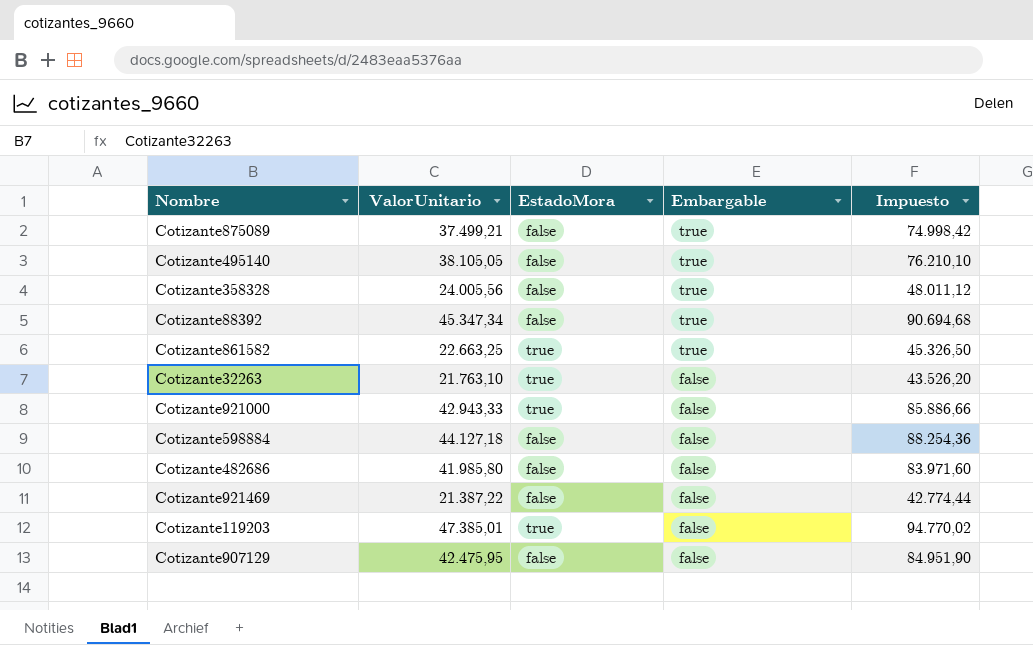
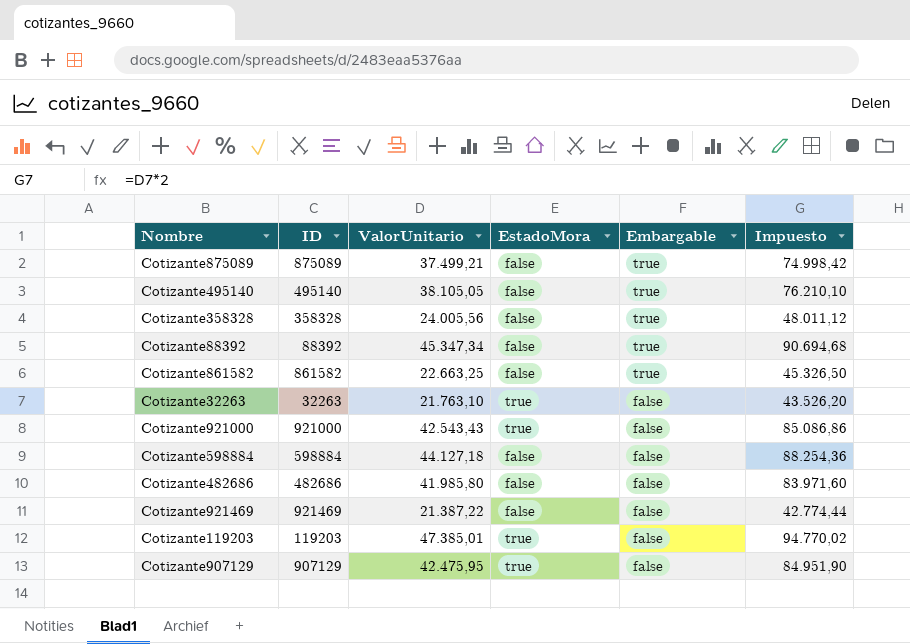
column ID | position: none -> 2
Cotizante861582 | EstadoMora: true -> false
Cotizante921000 | ValorUnitario: 42.943,33 -> 42.543,43
Cotizante921000 | Impuesto: 85.886,66 -> 85.086,86
Cotizante907129 | EstadoMora: false -> true

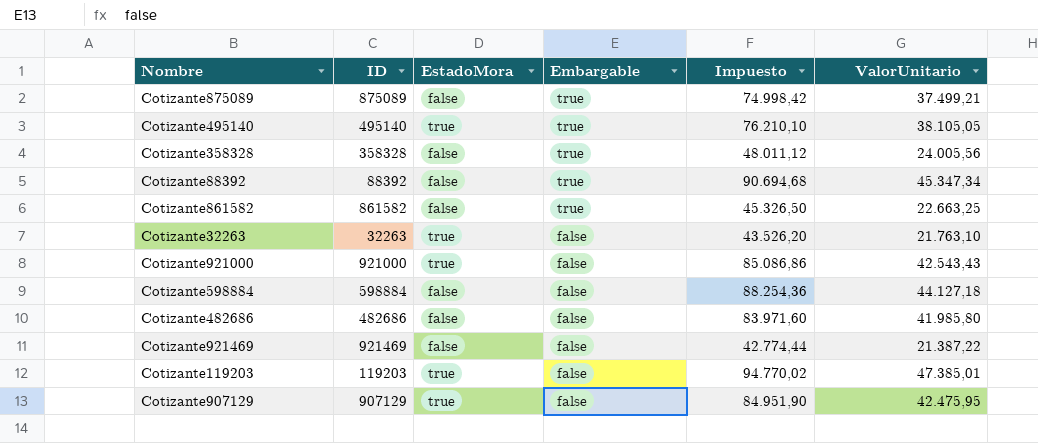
column ValorUnitario | position: 3 -> 6
Cotizante495140 | EstadoMora: false -> true

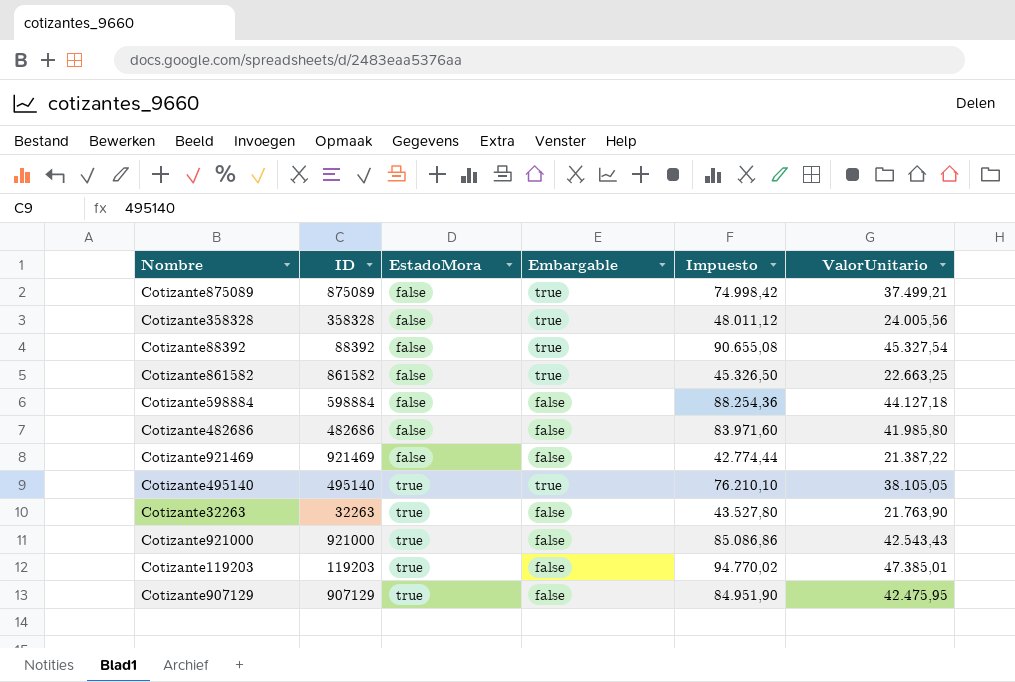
row order: Embargable descending -> EstadoMora ascending
Cotizante88392 | Impuesto: 90.694,68 -> 90.655,08
Cotizante88392 | ValorUnitario: 45.347,34 -> 45.327,54
Cotizante32263 | Impuesto: 43.526,20 -> 43.527,80
Cotizante32263 | ValorUnitario: 21.763,10 -> 21.763,90

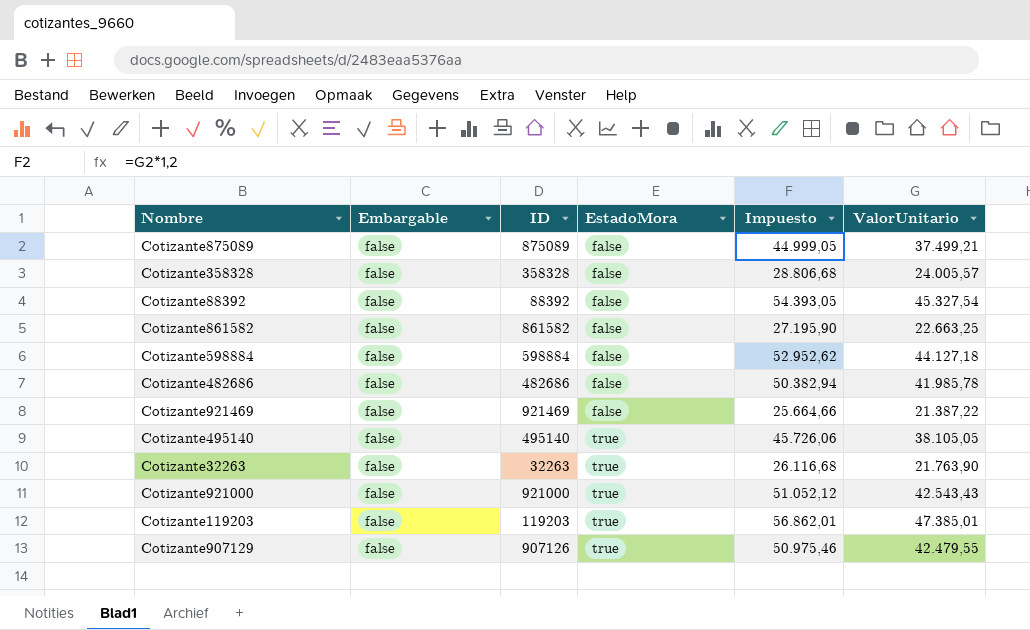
column Embargable | position: 4 -> 2
column Impuesto | formula: [ValorUnitario] * 2 -> [ValorUnitario] * 1,2
Cotizante875089 | Embargable: true -> false
Cotizante358328 | Embargable: true -> false
Cotizante358328 | ValorUnitario: 24.005,56 -> 24.005,57
Cotizante88392 | Embargable: true -> false
Cotizante861582 | Embargable: true -> false
Cotizante482686 | ValorUnitario: 41.985,80 -> 41.985,78
Cotizante495140 | Embargable: true -> false
Cotizante907129 | ID: 907129 -> 907126
Cotizante907129 | ValorUnitario: 42.475,95 -> 42.479,55

